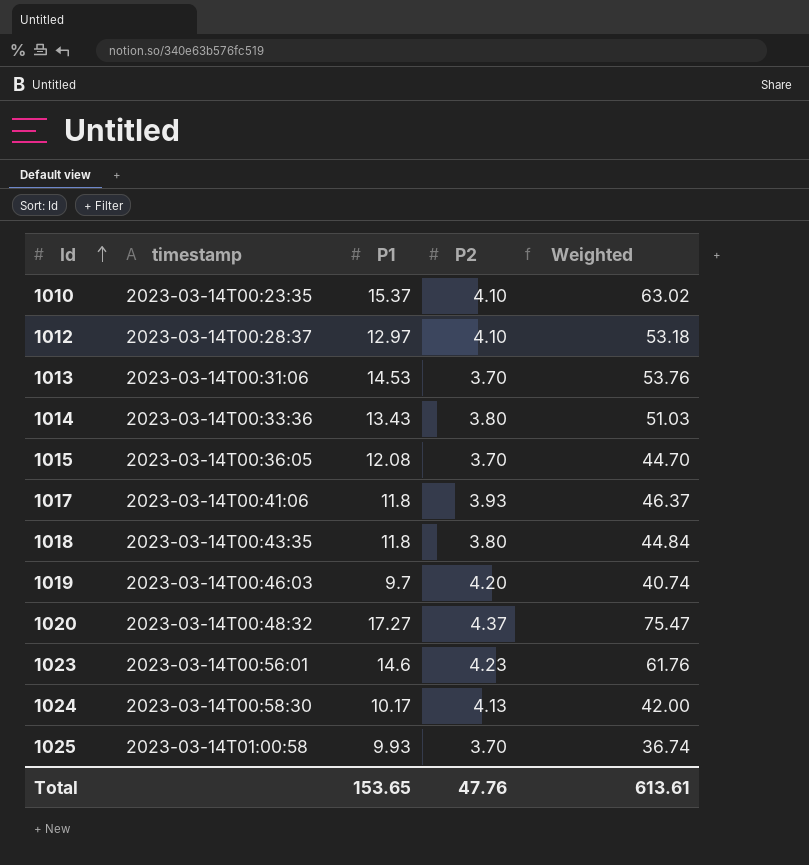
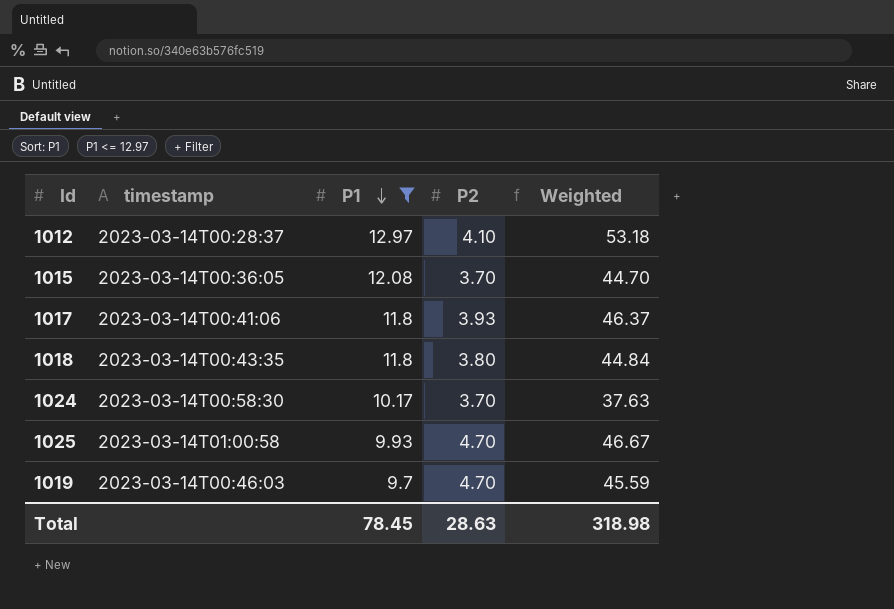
filter: none -> P1 <= 12.97
row order: Id ascending -> P1 descending
1024 | P2: 4.13 -> 3.70
1024 | Weighted: 42.00 -> 37.63
1025 | P2: 3.70 -> 4.70
1025 | Weighted: 36.74 -> 46.67
1019 | P2: 4.20 -> 4.70
1019 | Weighted: 40.74 -> 45.59
Total | P1: 153.65 -> 78.45
Total | P2: 47.76 -> 28.63
Total | Weighted: 613.61 -> 318.98

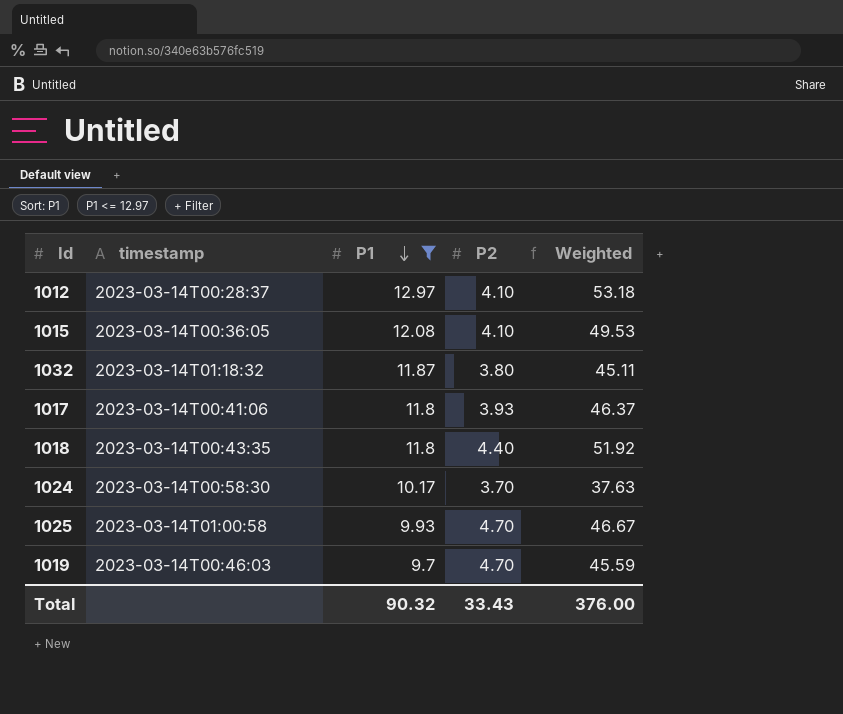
1015 | P2: 3.70 -> 4.10
1015 | Weighted: 44.70 -> 49.53
row 1032: none -> 2023-03-14T01:18:32 | 11.87 | 3.80 | 45.11
1018 | P2: 3.80 -> 4.40
1018 | Weighted: 44.84 -> 51.92
Total | P1: 78.45 -> 90.32
Total | P2: 28.63 -> 33.43
Total | Weighted: 318.98 -> 376.00

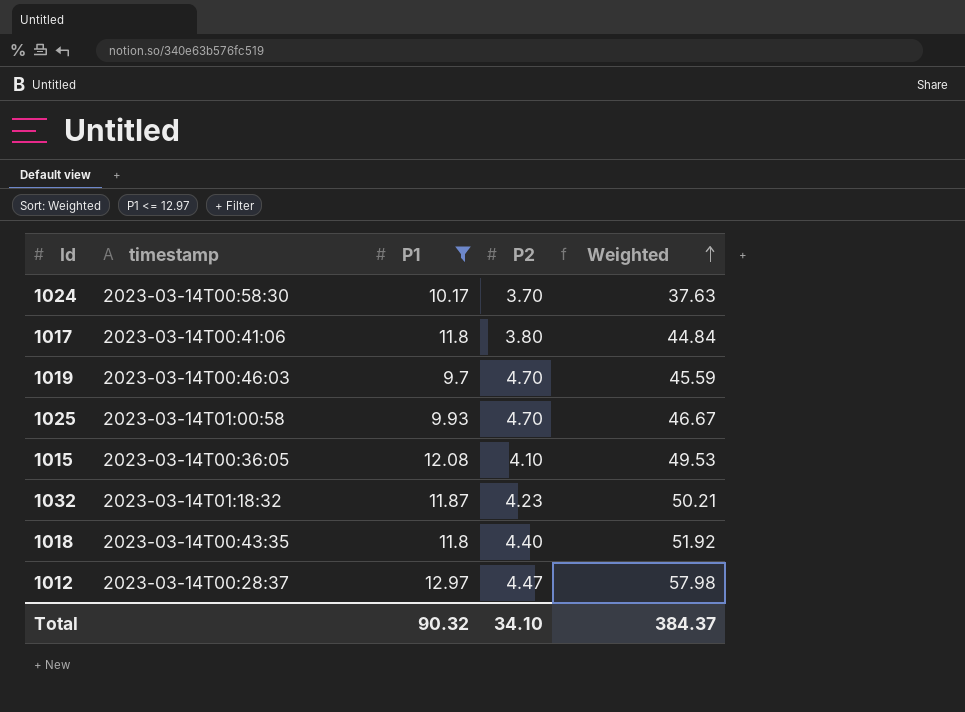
row order: P1 descending -> Weighted ascending
1017 | P2: 3.93 -> 3.80
1017 | Weighted: 46.37 -> 44.84
1032 | P2: 3.80 -> 4.23
1032 | Weighted: 45.11 -> 50.21
1012 | P2: 4.10 -> 4.47
1012 | Weighted: 53.18 -> 57.98
Total | P2: 33.43 -> 34.10
Total | Weighted: 376.00 -> 384.37

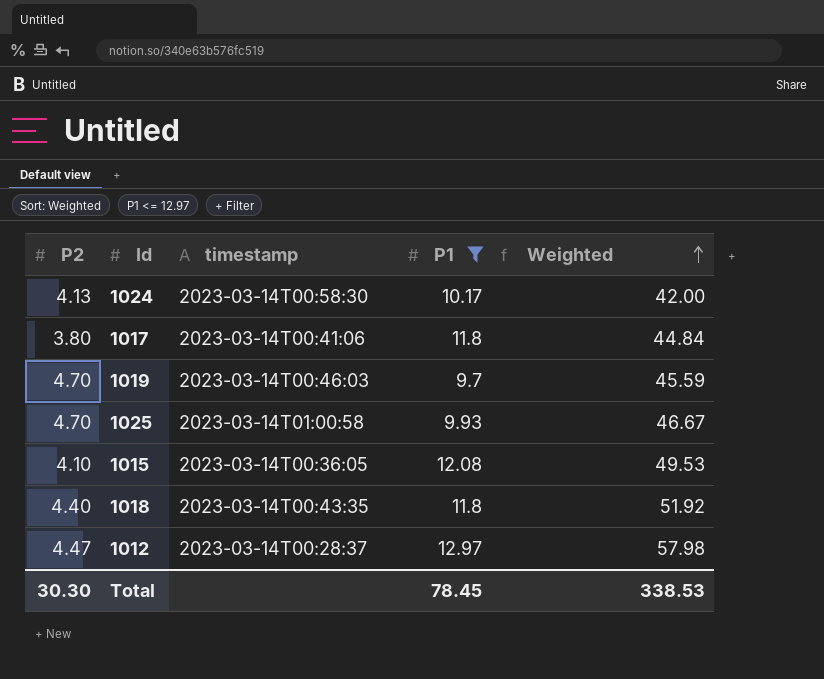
column P2 | position: 4 -> 1
row 1032: 2023-03-14T01:18:32 | 11.87 | 4.23 | 50.21 -> none
1024 | P2: 3.70 -> 4.13
1024 | Weighted: 37.63 -> 42.00
Total | P2: 34.10 -> 30.30
Total | P1: 90.32 -> 78.45
Total | Weighted: 384.37 -> 338.53

